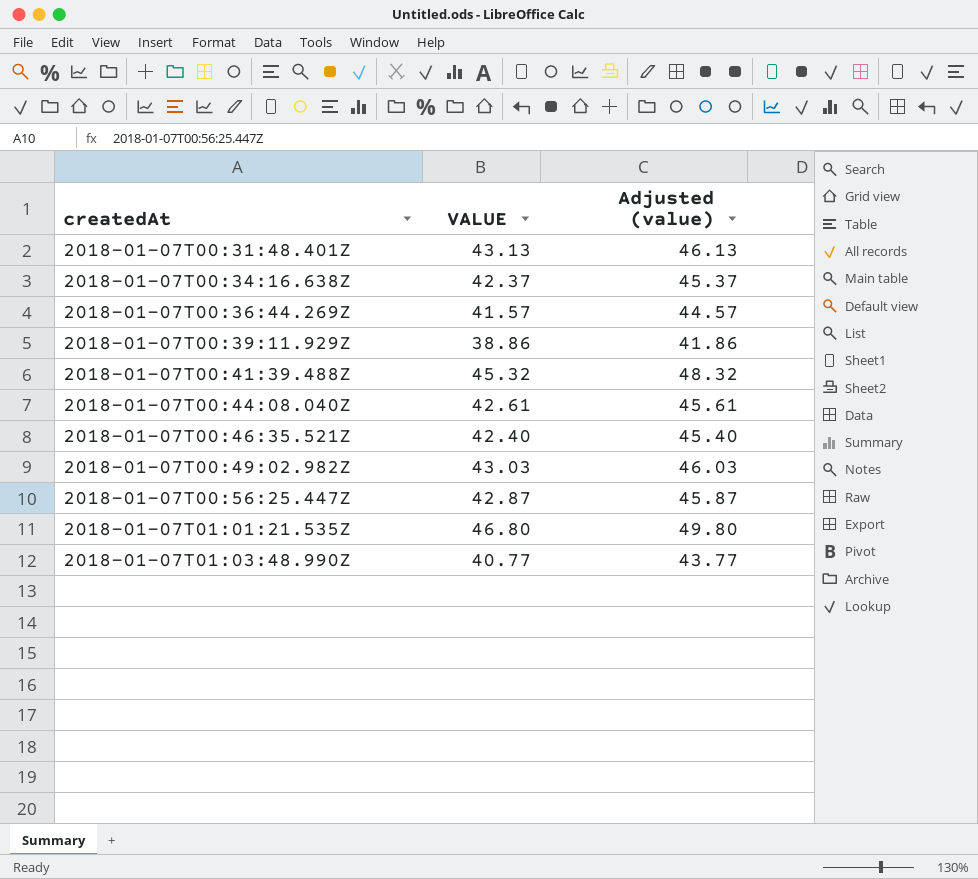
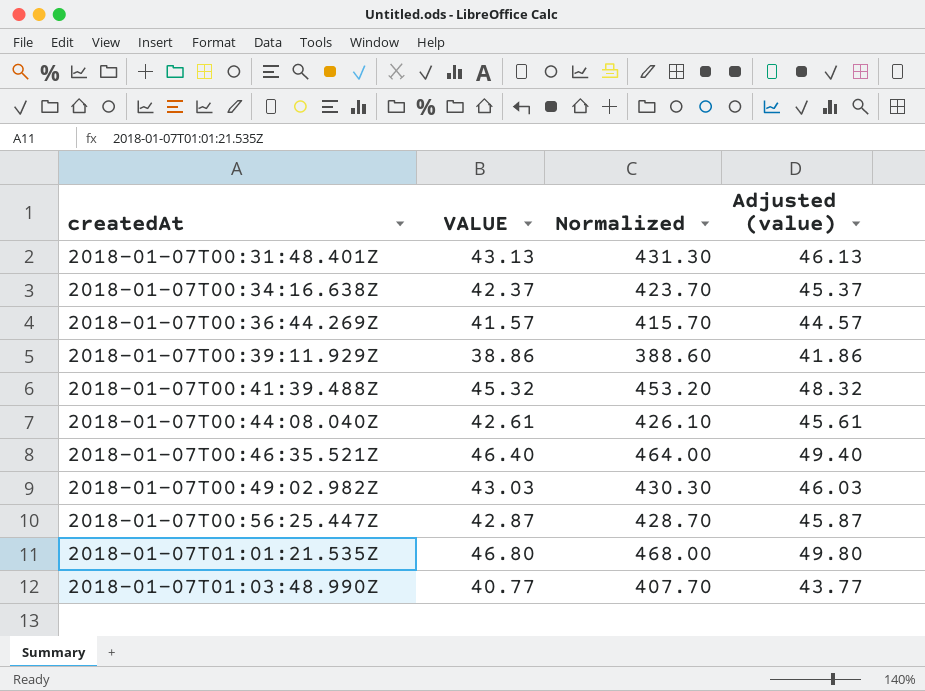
column Normalized | formula: none -> [VALUE] * 10
2018-01-07T00:46:35.521Z | VALUE: 42.40 -> 46.40
2018-01-07T00:46:35.521Z | Adjusted (value): 45.40 -> 49.40

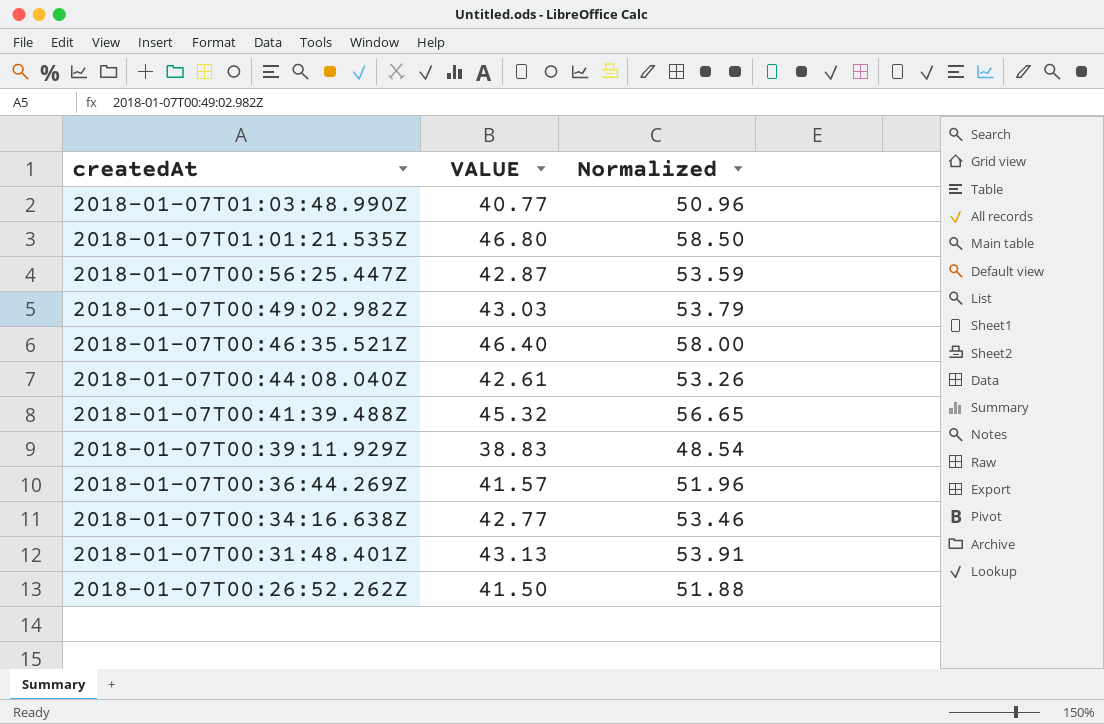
row order: createdAt ascending -> createdAt descending
column Adjusted (value) | formula: [VALUE] + 3 -> none
column Normalized | formula: [VALUE] * 10 -> [VALUE] * 1.25
2018-01-07T00:39:11.929Z | VALUE: 38.86 -> 38.83
2018-01-07T00:34:16.638Z | VALUE: 42.37 -> 42.77
row 2018-01-07T00:26:52.262Z: none -> 41.50 | 51.88

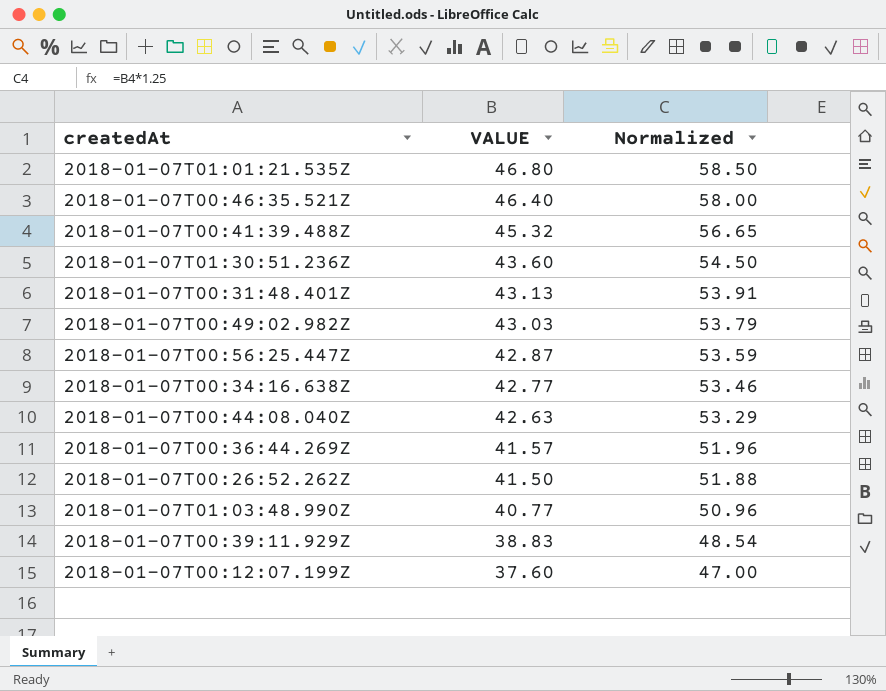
row order: createdAt descending -> VALUE descending
row 2018-01-07T01:30:51.236Z: none -> 43.60 | 54.50
2018-01-07T00:44:08.040Z | VALUE: 42.61 -> 42.63
2018-01-07T00:44:08.040Z | Normalized: 53.26 -> 53.29
row 2018-01-07T00:12:07.199Z: none -> 37.60 | 47.00

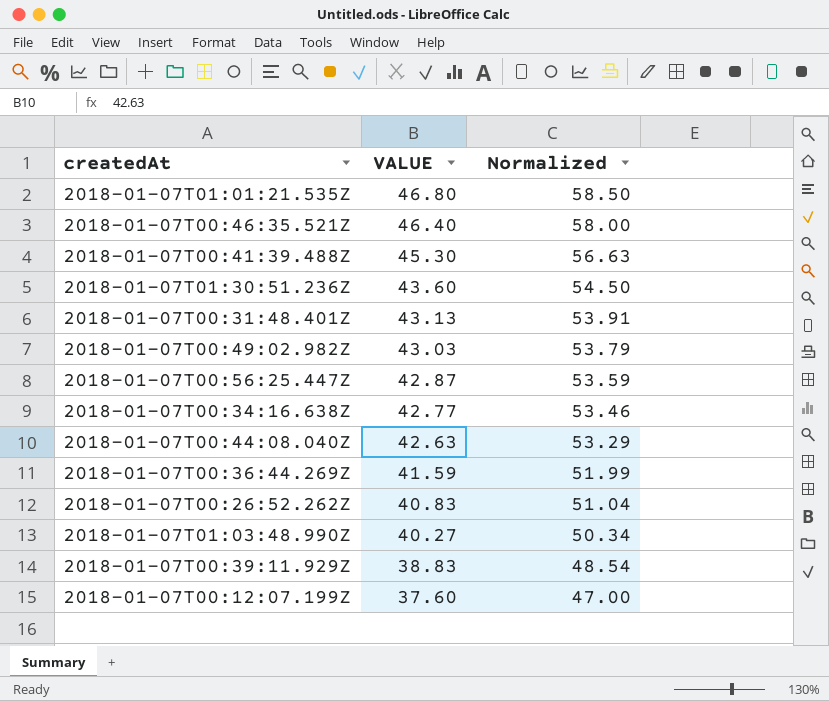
2018-01-07T00:41:39.488Z | VALUE: 45.32 -> 45.30
2018-01-07T00:41:39.488Z | Normalized: 56.65 -> 56.63
2018-01-07T00:36:44.269Z | VALUE: 41.57 -> 41.59
2018-01-07T00:36:44.269Z | Normalized: 51.96 -> 51.99
2018-01-07T00:26:52.262Z | VALUE: 41.50 -> 40.83
2018-01-07T00:26:52.262Z | Normalized: 51.88 -> 51.04
2018-01-07T01:03:48.990Z | VALUE: 40.77 -> 40.27
2018-01-07T01:03:48.990Z | Normalized: 50.96 -> 50.34

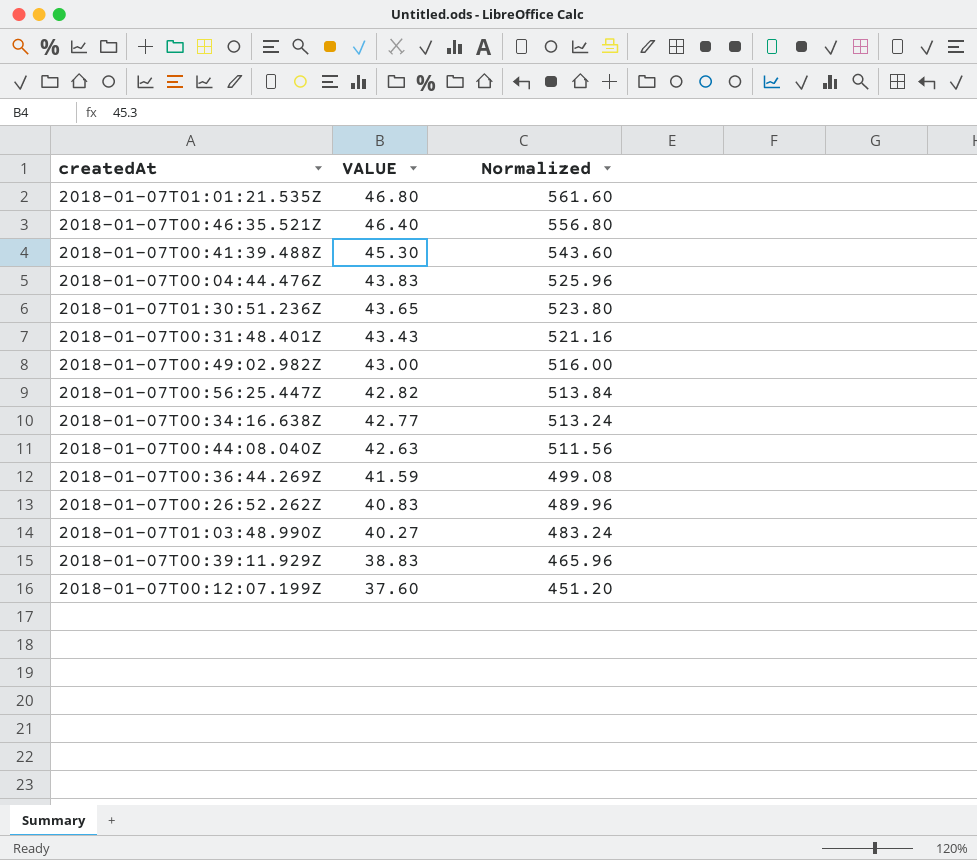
column Normalized | formula: [VALUE] * 1.25 -> [VALUE] * 12
row 2018-01-07T00:04:44.476Z: none -> 43.83 | 525.96
2018-01-07T01:30:51.236Z | VALUE: 43.60 -> 43.65
2018-01-07T00:31:48.401Z | VALUE: 43.13 -> 43.43
2018-01-07T00:49:02.982Z | VALUE: 43.03 -> 43.00
2018-01-07T00:56:25.447Z | VALUE: 42.87 -> 42.82

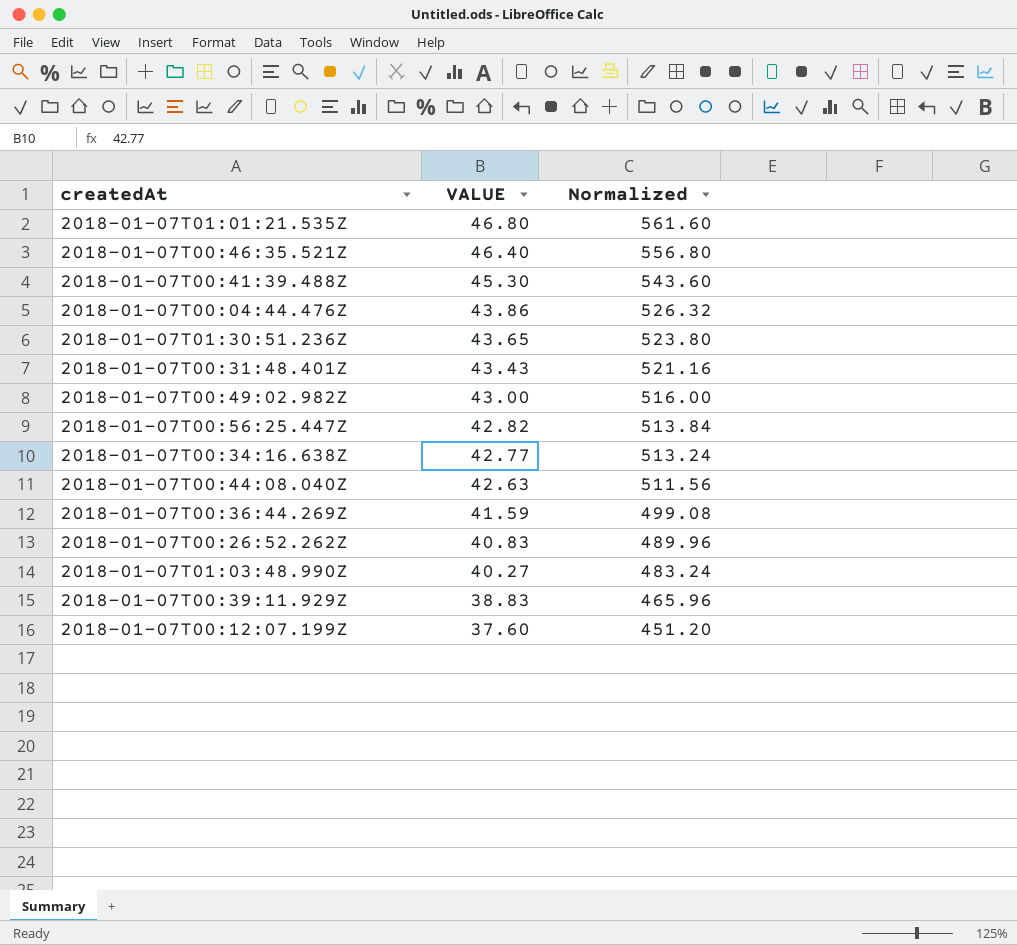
2018-01-07T00:04:44.476Z | VALUE: 43.83 -> 43.86
2018-01-07T00:04:44.476Z | Normalized: 525.96 -> 526.32

